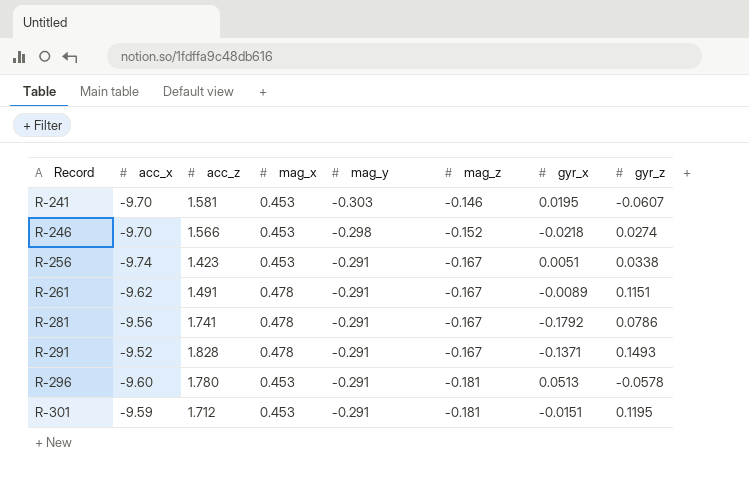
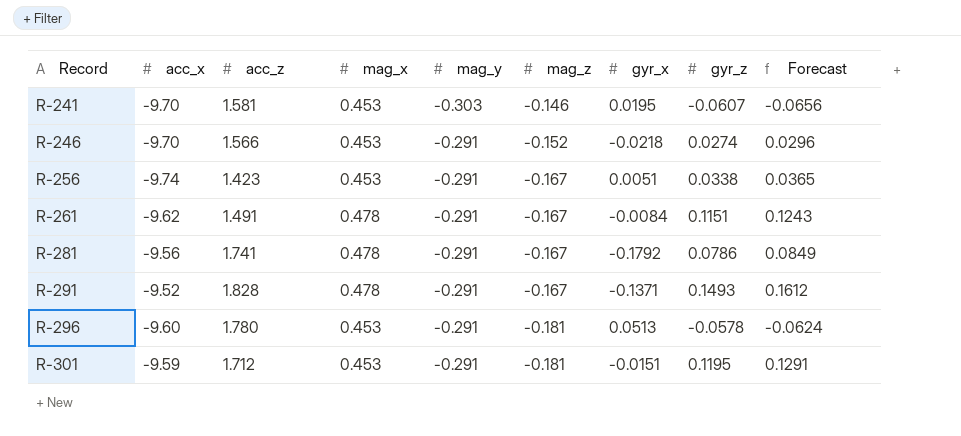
column Forecast | formula: none -> [gyr_z] * 1.08
R-246 | mag_y: -0.298 -> -0.291
R-261 | gyr_x: -0.0089 -> -0.0084

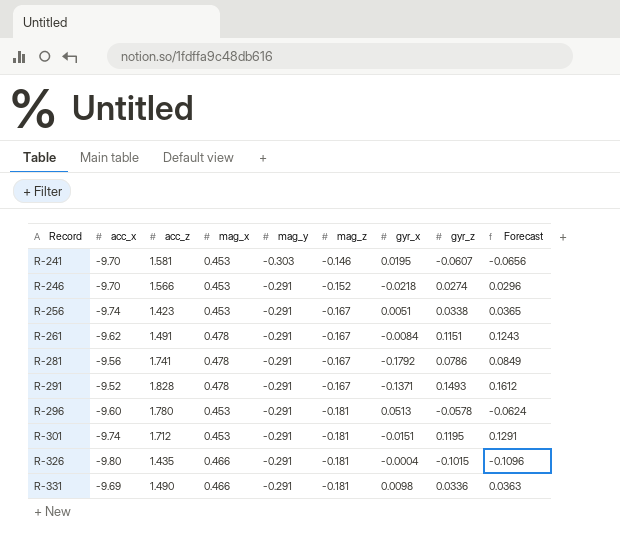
R-301 | acc_x: -9.59 -> -9.74
row R-326: none -> -9.80 | 1.435 | 0.466 | -0.291 | -0.181 | -0.0004 | -0.1015 | -0.1096
row R-331: none -> -9.69 | 1.490 | 0.466 | -0.291 | -0.181 | 0.0098 | 0.0336 | 0.0363

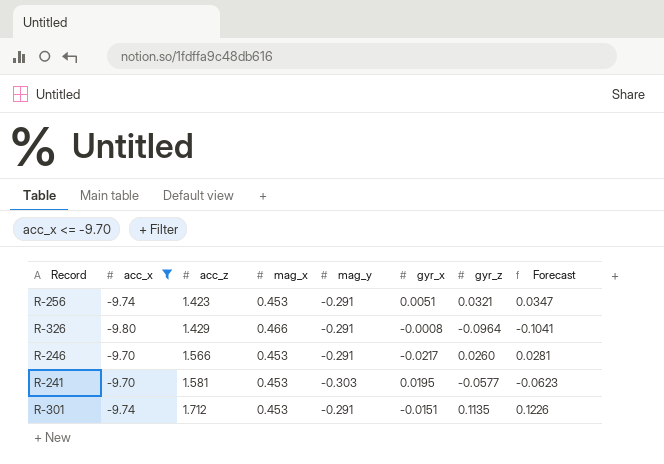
filter: none -> acc_x <= -9.70
row order: Record ascending -> acc_z ascending
column mag_z | position: 6 -> none
R-256 | gyr_z: 0.0338 -> 0.0321
R-256 | Forecast: 0.0365 -> 0.0347
R-326 | acc_z: 1.435 -> 1.429
R-326 | gyr_x: -0.0004 -> -0.0008
R-326 | gyr_z: -0.1015 -> -0.0964
R-326 | Forecast: -0.1096 -> -0.1041
R-246 | gyr_x: -0.0218 -> -0.0217
R-246 | gyr_z: 0.0274 -> 0.0260
R-246 | Forecast: 0.0296 -> 0.0281
R-241 | gyr_z: -0.0607 -> -0.0577
R-241 | Forecast: -0.0656 -> -0.0623
R-301 | gyr_z: 0.1195 -> 0.1135
R-301 | Forecast: 0.1291 -> 0.1226

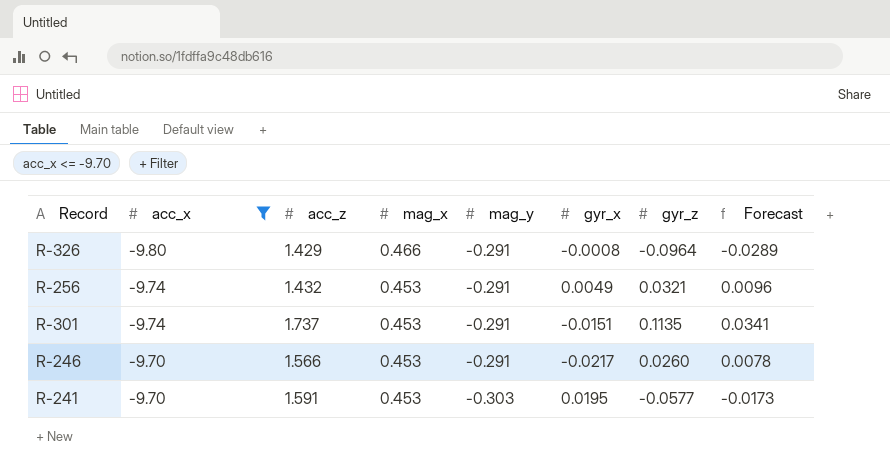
row order: acc_z ascending -> acc_x ascending
column Forecast | formula: [gyr_z] * 1.08 -> [gyr_z] * 0.3
R-256 | acc_z: 1.423 -> 1.432
R-256 | gyr_x: 0.0051 -> 0.0049
R-301 | acc_z: 1.712 -> 1.737
R-241 | acc_z: 1.581 -> 1.591

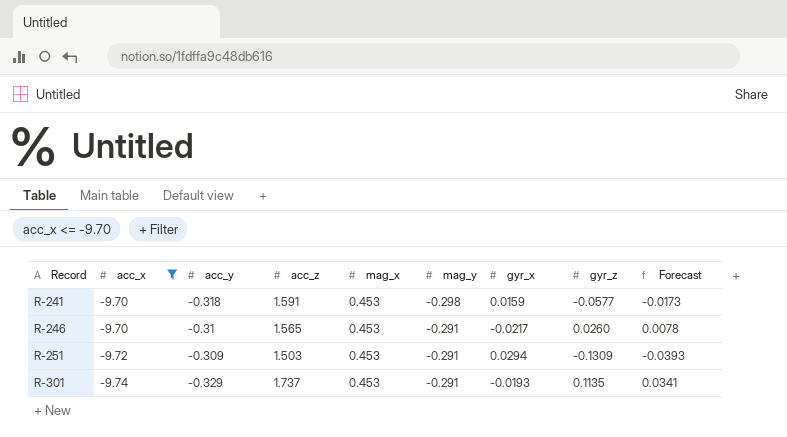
row order: acc_x ascending -> Record ascending
column acc_y | position: none -> 3
row R-326: -9.80 | 1.429 | 0.466 | -0.291 | -0.0008 | -0.0964 | -0.0289 -> none
row R-256: -9.74 | 1.432 | 0.453 | -0.291 | 0.0049 | 0.0321 | 0.0096 -> none
R-241 | mag_y: -0.303 -> -0.298
R-241 | gyr_x: 0.0195 -> 0.0159
R-246 | acc_z: 1.566 -> 1.565
row R-251: none -> -9.72 | -0.309 | 1.503 | 0.453 | -0.291 | 0.0294 | -0.1309 | -0.0393
R-301 | gyr_x: -0.0151 -> -0.0193

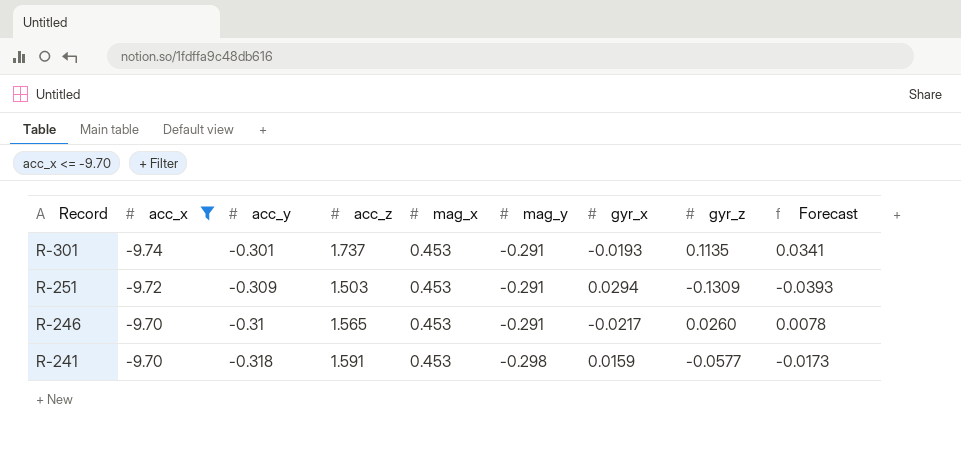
row order: Record ascending -> Record descending
R-301 | acc_y: -0.329 -> -0.301

